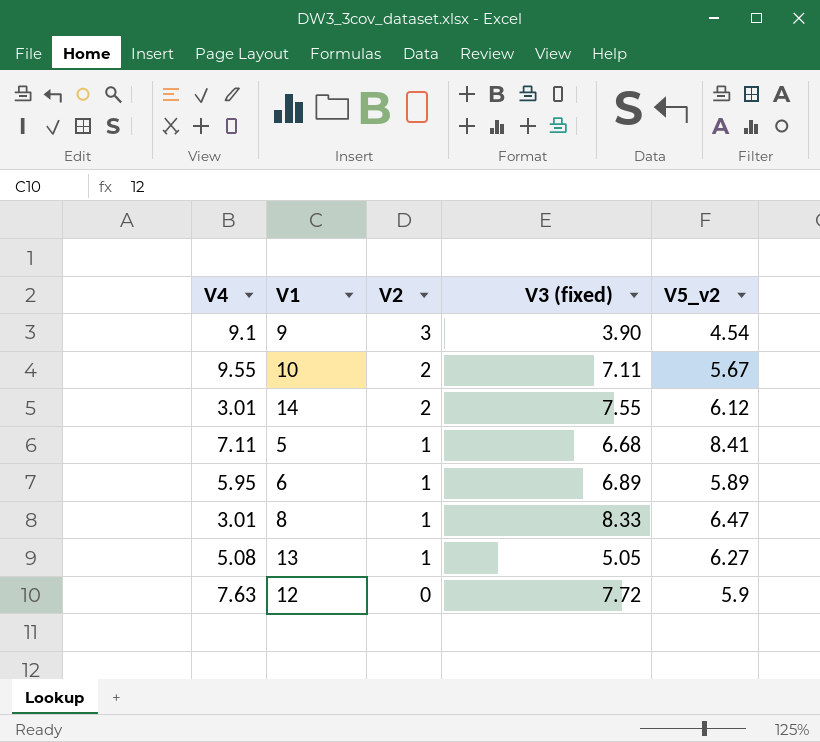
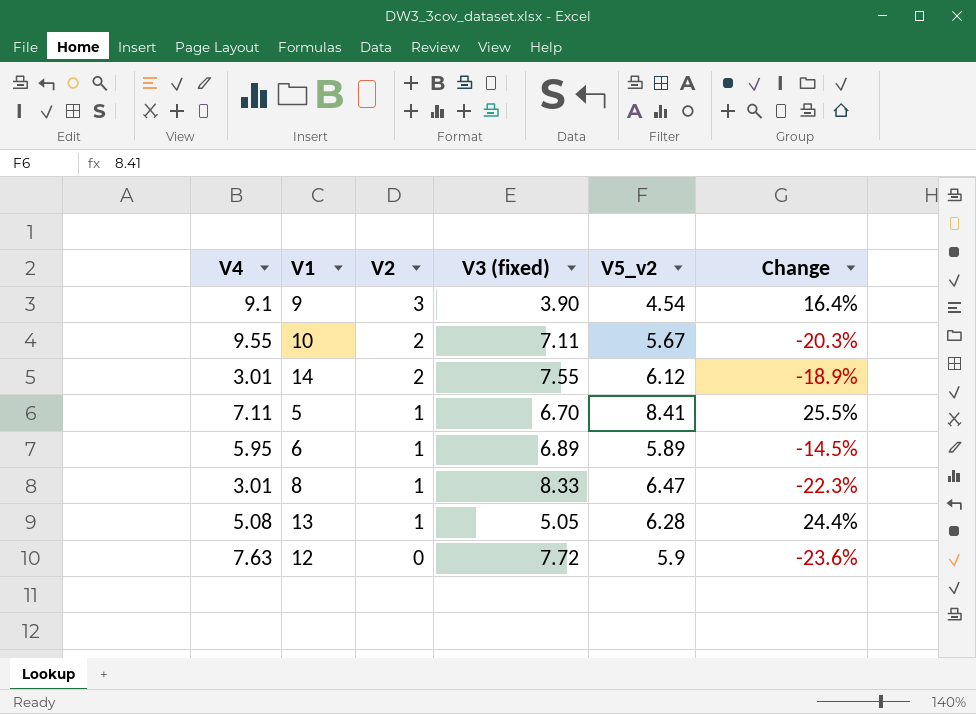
column Change | formula: none -> ([V5_v2] - [V3 (fixed)]) / [V3 (fixed)]
5 | V3 (fixed): 6.68 -> 6.70
13 | V5_v2: 6.27 -> 6.28

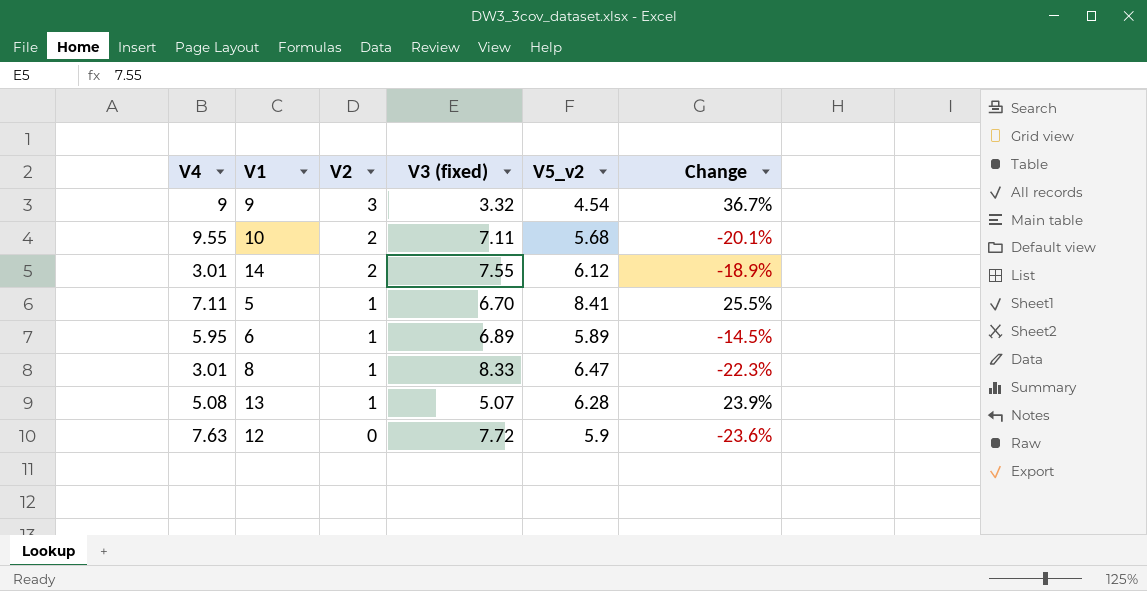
9 | V4: 9.1 -> 9
9 | V3 (fixed): 3.90 -> 3.32
9 | Change: 16.4% -> 36.7%
10 | V5_v2: 5.67 -> 5.68
10 | Change: -20.3% -> -20.1%
13 | V3 (fixed): 5.05 -> 5.07
13 | Change: 24.4% -> 23.9%

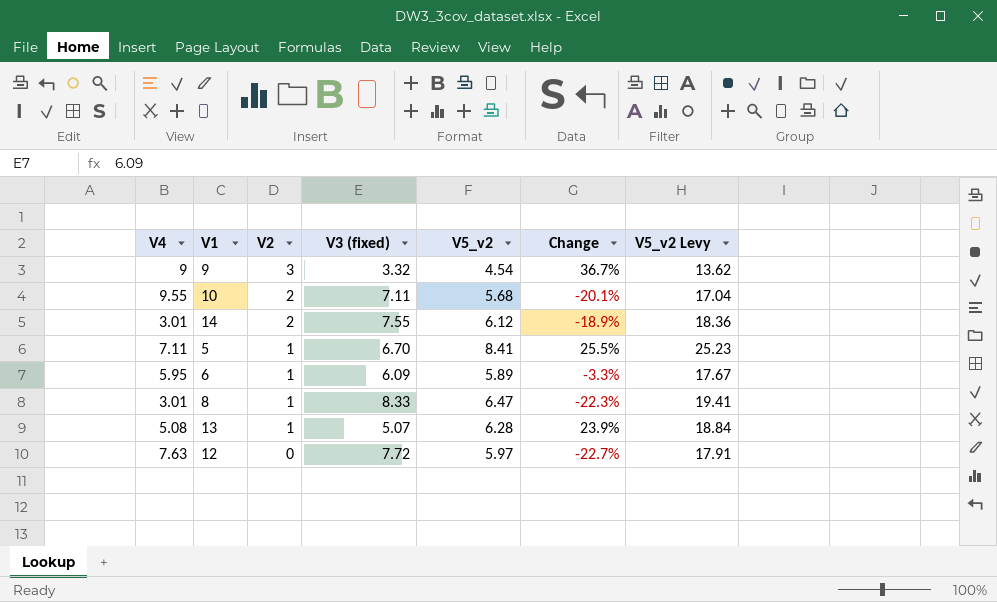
column V5_v2 Levy | formula: none -> [V5_v2] * 3
6 | V3 (fixed): 6.89 -> 6.09
6 | Change: -14.5% -> -3.3%
12 | V5_v2: 5.9 -> 5.97
12 | Change: -23.6% -> -22.7%

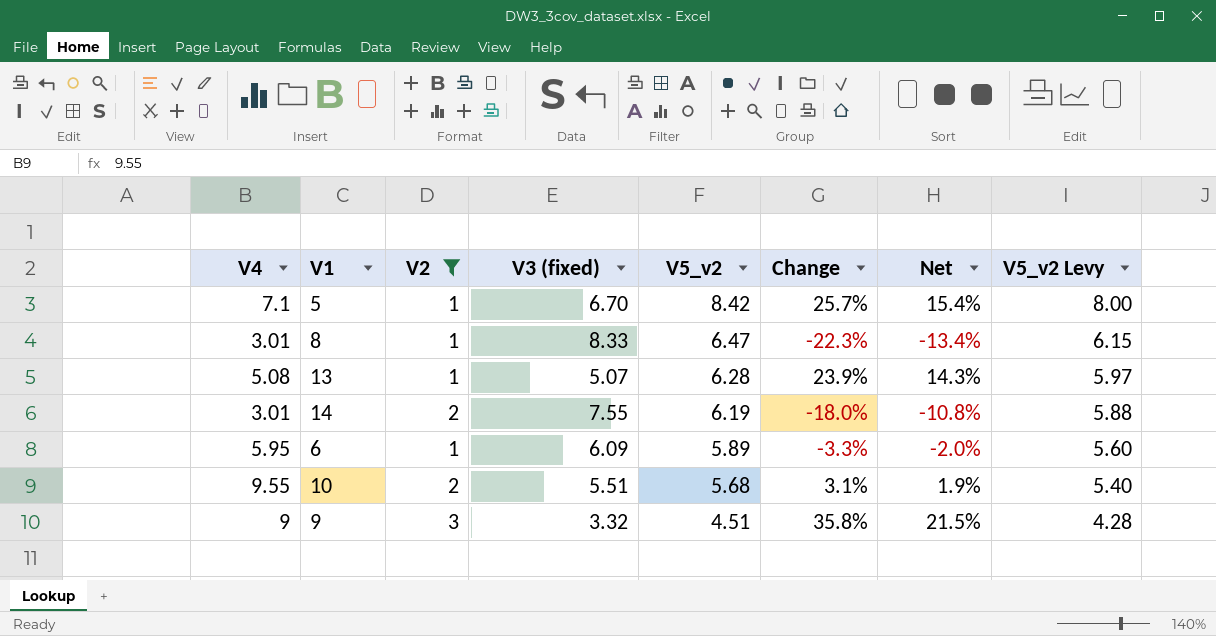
filter: none -> V2 != 0
row order: V2 descending -> V5_v2 descending
column Net | formula: none -> [Change] * 0.6
column V5_v2 Levy | formula: [V5_v2] * 3 -> [V5_v2] * 0.95
5 | V4: 7.11 -> 7.1
5 | V5_v2: 8.41 -> 8.42
5 | Change: 25.5% -> 25.7%
14 | V5_v2: 6.12 -> 6.19
14 | Change: -18.9% -> -18.0%
10 | V3 (fixed): 7.11 -> 5.51
10 | Change: -20.1% -> 3.1%
9 | V5_v2: 4.54 -> 4.51
9 | Change: 36.7% -> 35.8%

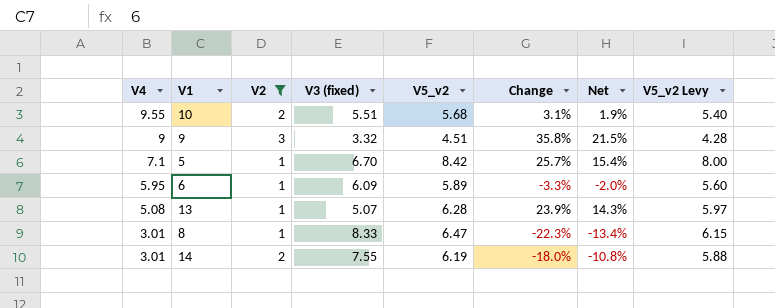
row order: V5_v2 descending -> V4 descending

